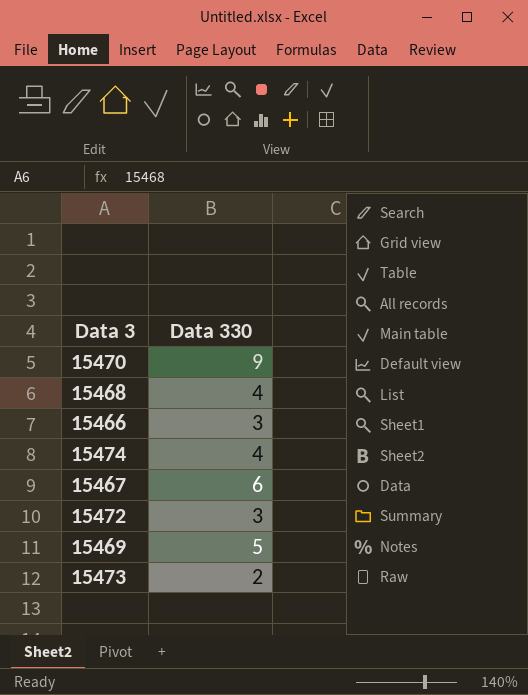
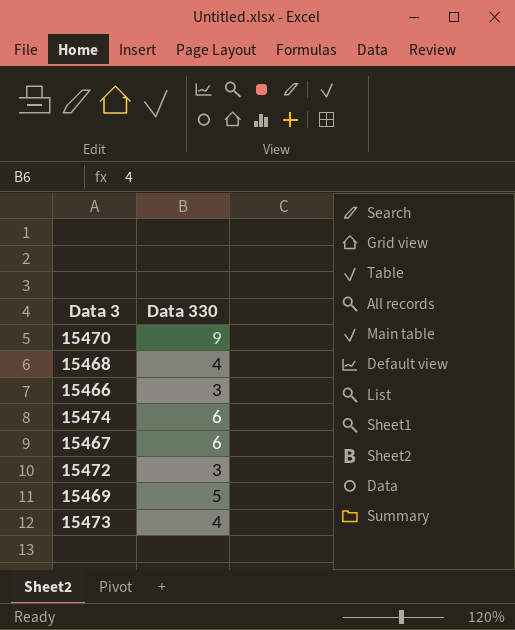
15474 | Data 330: 4 -> 6
15473 | Data 330: 2 -> 4

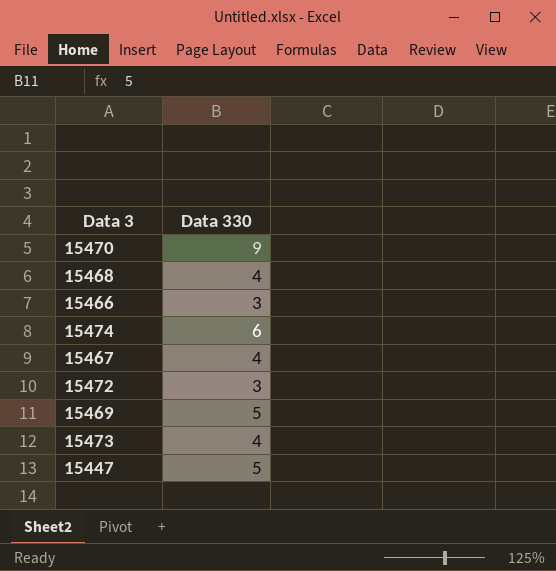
15467 | Data 330: 6 -> 4
row 15447: none -> 5

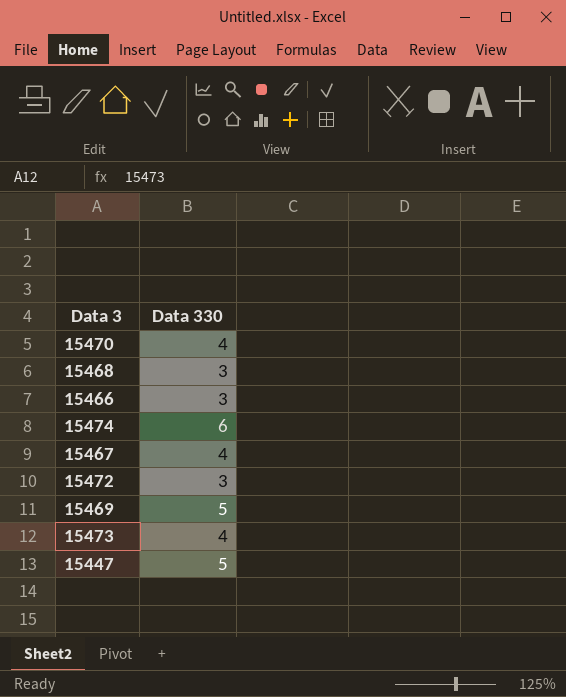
15470 | Data 330: 9 -> 4
15468 | Data 330: 4 -> 3

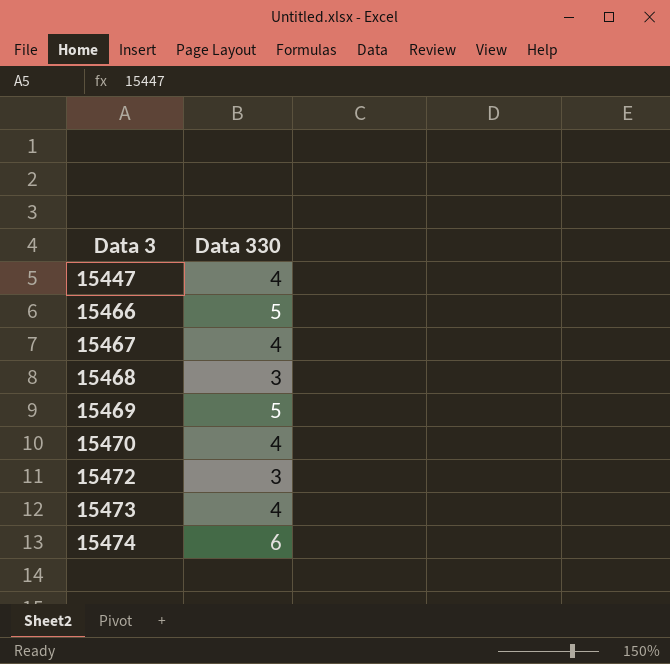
row order: none -> Data 3 ascending
15447 | Data 330: 5 -> 4
15466 | Data 330: 3 -> 5

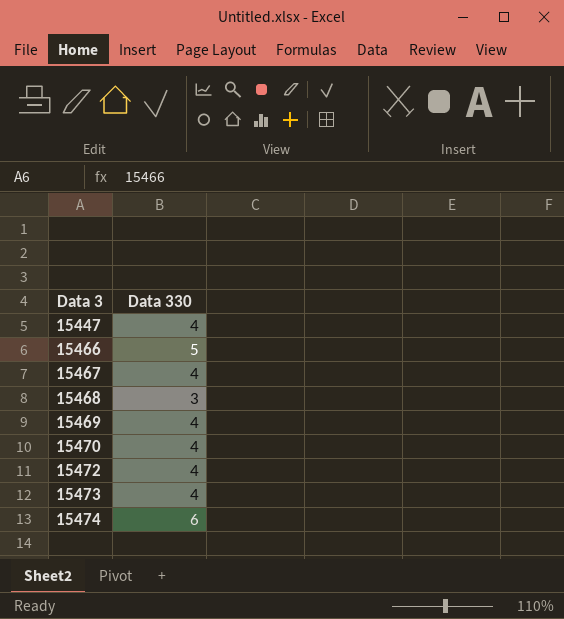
15469 | Data 330: 5 -> 4
15472 | Data 330: 3 -> 4

